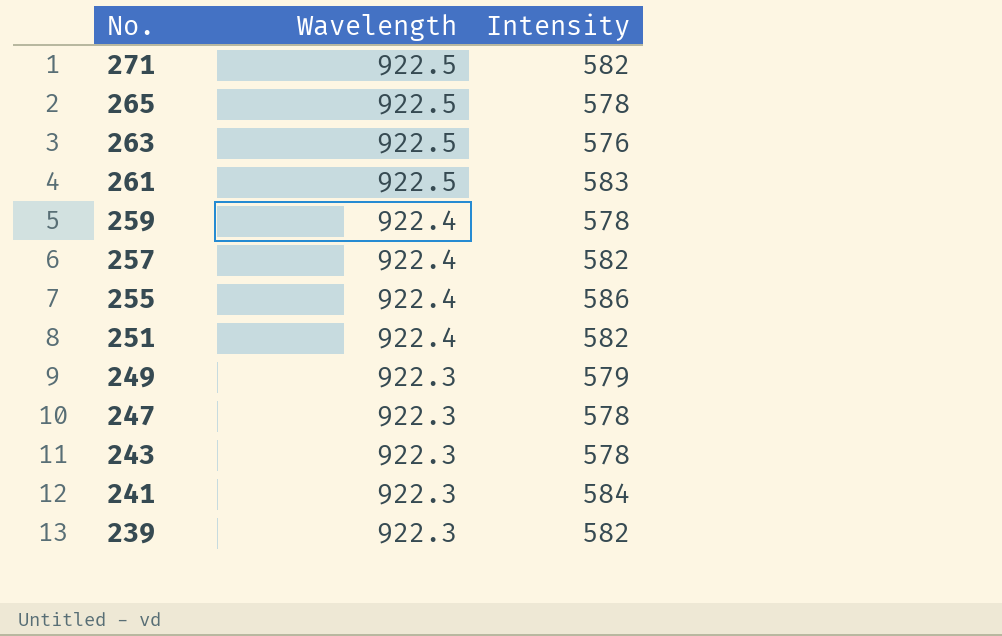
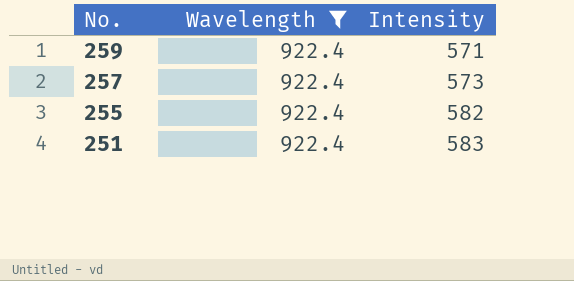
filter: none -> Wavelength = 922.4
259 | Intensity: 578 -> 571
257 | Intensity: 582 -> 573
255 | Intensity: 586 -> 582
251 | Intensity: 582 -> 583

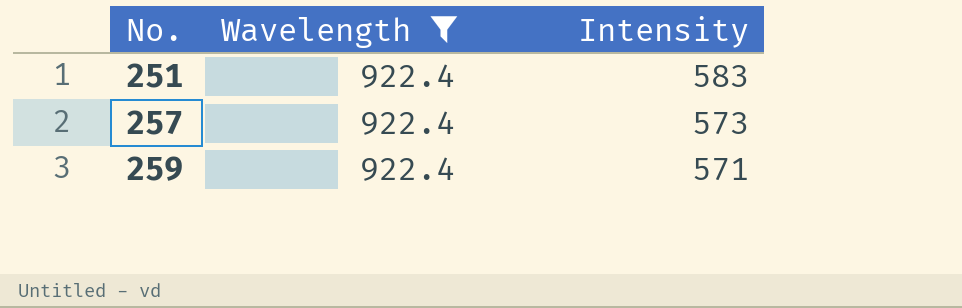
row order: No. descending -> No. ascending
row 255: 922.4 | 582 -> none

